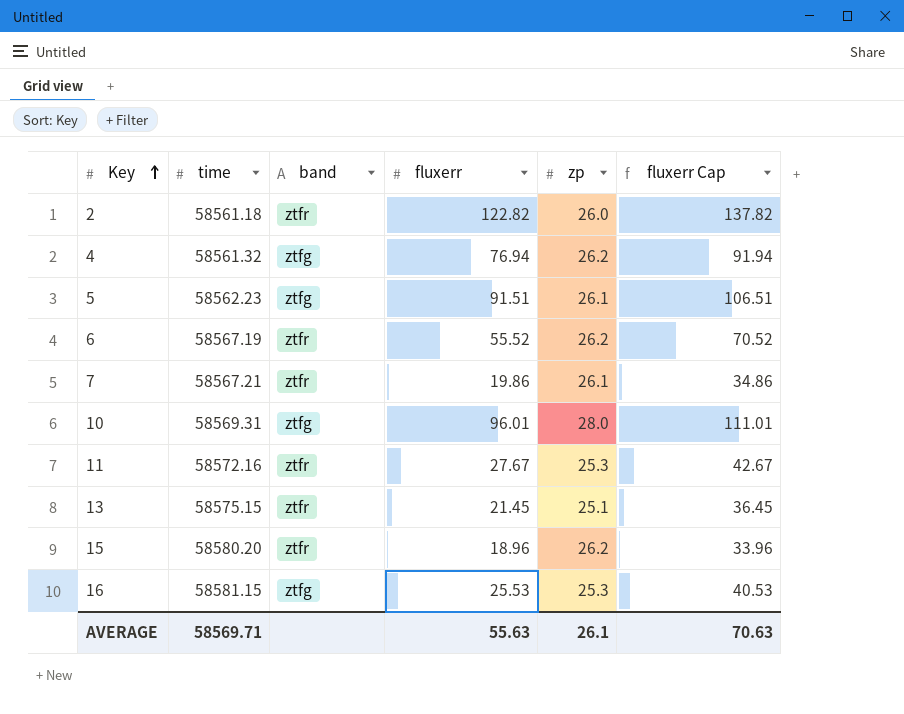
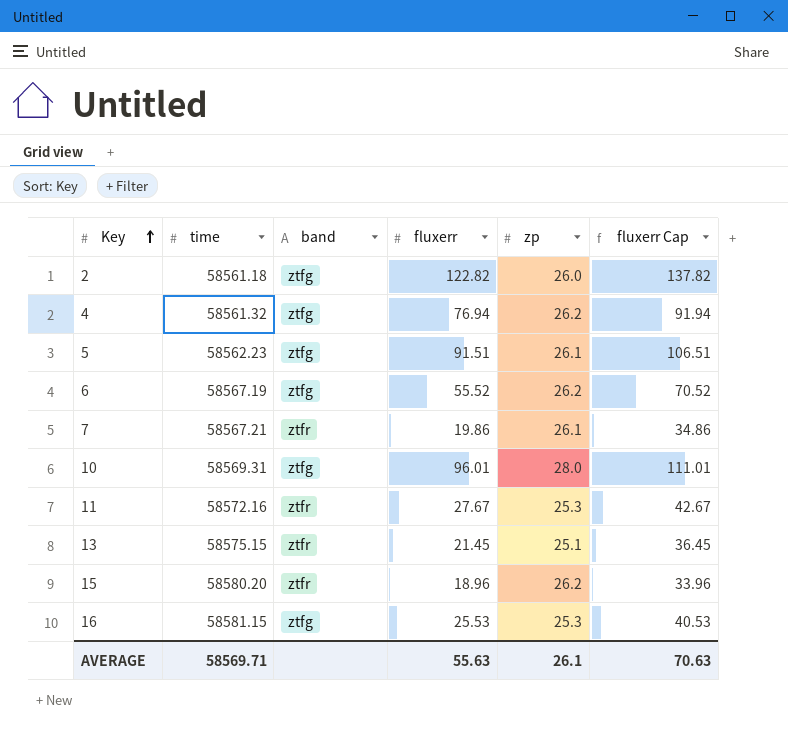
2 | band: ztfr -> ztfg
6 | band: ztfr -> ztfg

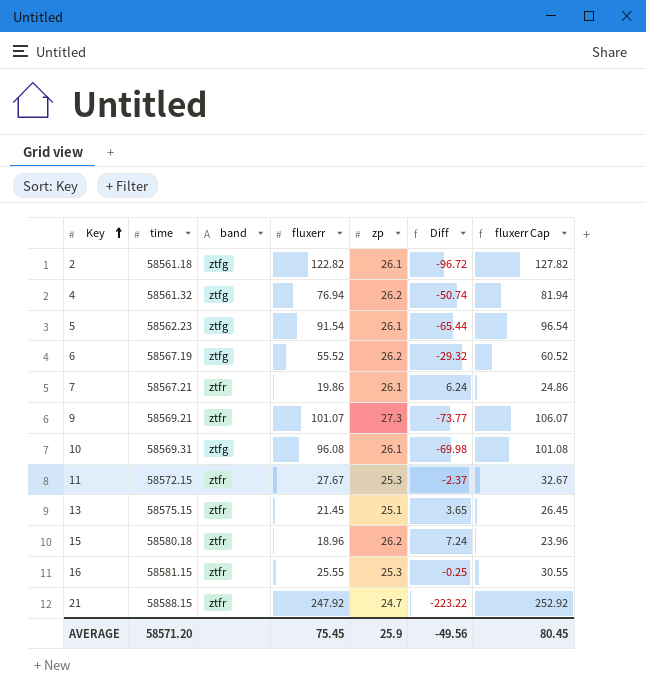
column Diff | formula: none -> [zp] - [fluxerr]
column fluxerr Cap | formula: [fluxerr] + 15 -> [fluxerr] + 5
2 | zp: 26.0 -> 26.1
5 | fluxerr: 91.51 -> 91.54
row 9: none -> 58569.21 | ztfr | 101.07 | 27.3 | -73.77 | 106.07
10 | fluxerr: 96.01 -> 96.08
10 | zp: 28.0 -> 26.1
11 | time: 58572.16 -> 58572.15
15 | time: 58580.20 -> 58580.18
16 | band: ztfg -> ztfr
16 | fluxerr: 25.53 -> 25.55
row 21: none -> 58588.15 | ztfr | 247.92 | 24.7 | -223.22 | 252.92
AVERAGE | time: 58569.71 -> 58571.20
AVERAGE | fluxerr: 55.63 -> 75.45
AVERAGE | zp: 26.1 -> 25.9
AVERAGE | fluxerr Cap: 70.63 -> 80.45

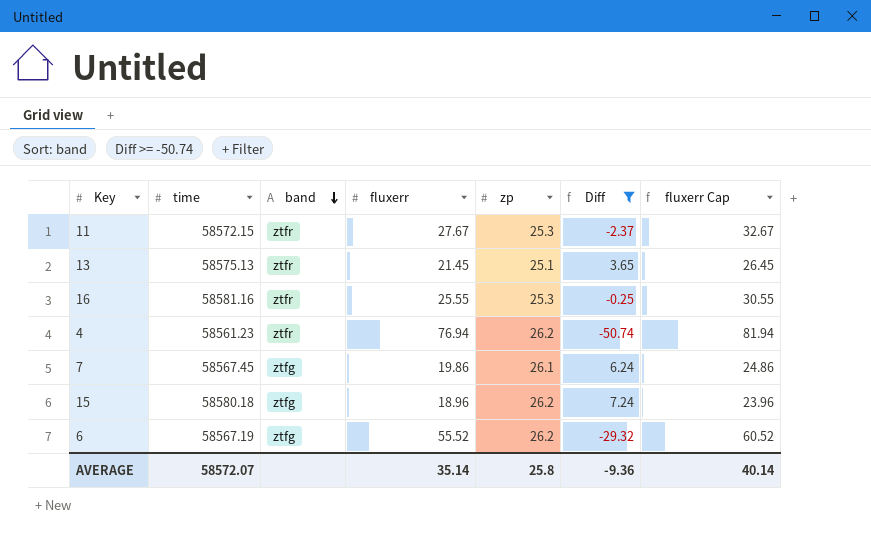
filter: none -> Diff >= -50.74
row order: Key ascending -> band descending
13 | time: 58575.15 -> 58575.13
16 | time: 58581.15 -> 58581.16
4 | time: 58561.32 -> 58561.23
4 | band: ztfg -> ztfr
7 | time: 58567.21 -> 58567.45
7 | band: ztfr -> ztfg
15 | band: ztfr -> ztfg
AVERAGE | time: 58571.20 -> 58572.07
AVERAGE | fluxerr: 75.45 -> 35.14
AVERAGE | zp: 25.9 -> 25.8
AVERAGE | Diff: -49.56 -> -9.36
AVERAGE | fluxerr Cap: 80.45 -> 40.14

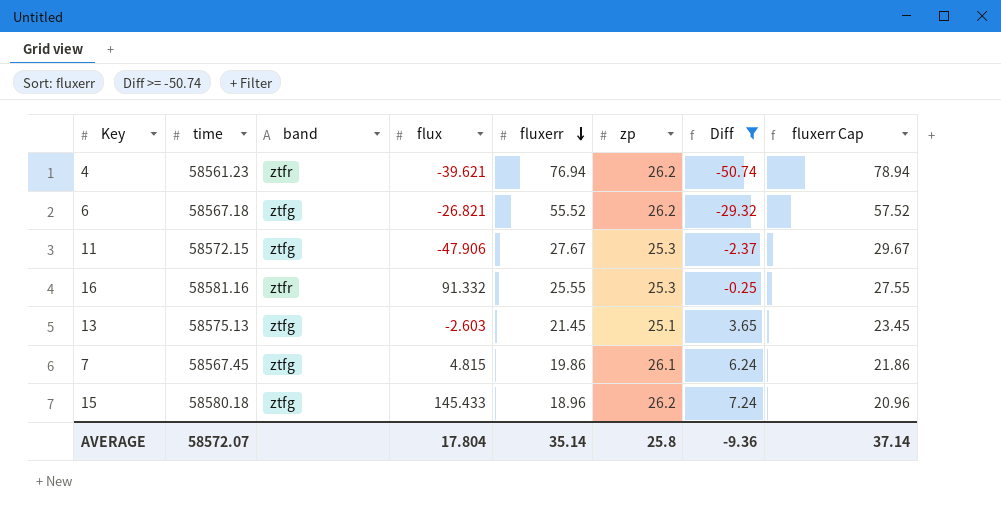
row order: band descending -> fluxerr descending
column flux | position: none -> 4
column fluxerr Cap | formula: [fluxerr] + 5 -> [fluxerr] + 2
6 | time: 58567.19 -> 58567.18
11 | band: ztfr -> ztfg
13 | band: ztfr -> ztfg
AVERAGE | fluxerr Cap: 40.14 -> 37.14

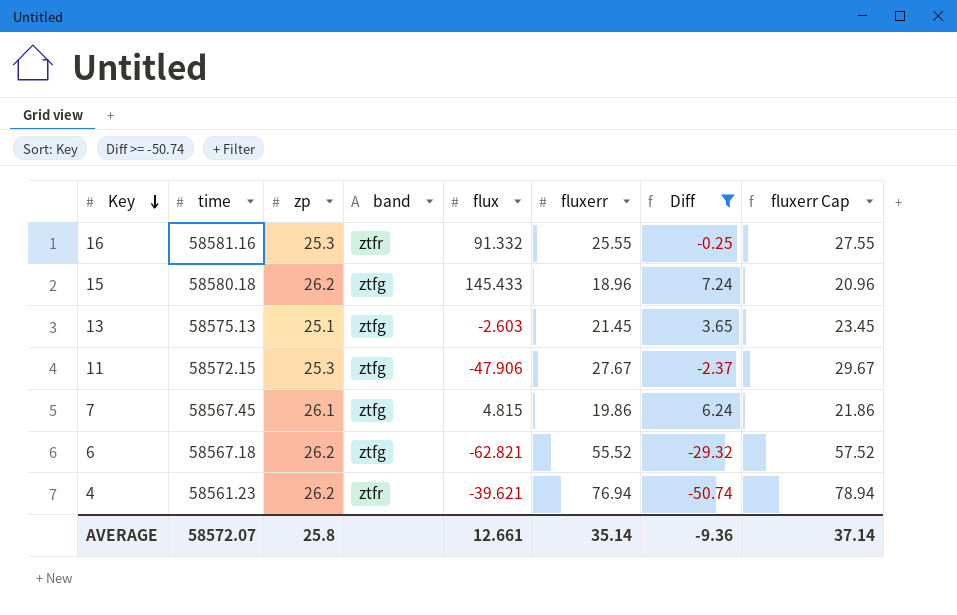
row order: fluxerr descending -> Key descending
column zp | position: 6 -> 3
6 | flux: -26.821 -> -62.821
AVERAGE | flux: 17.804 -> 12.661

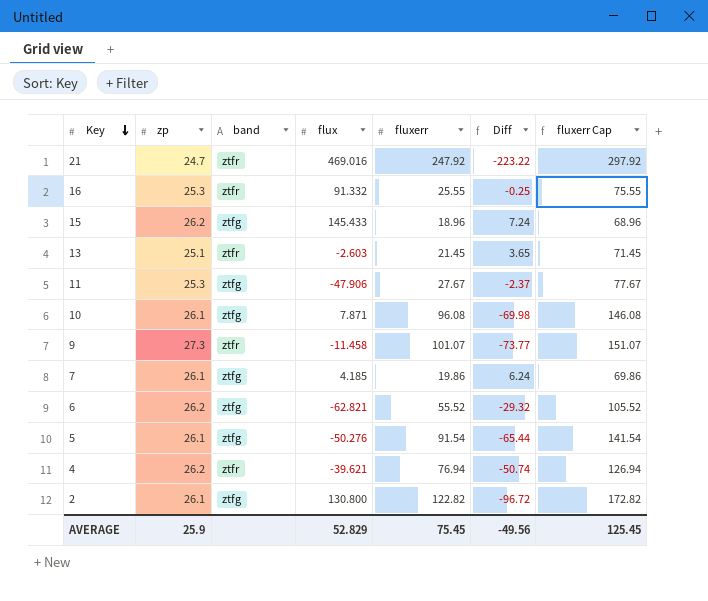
filter: Diff >= -50.74 -> none
column time | position: 2 -> none
column fluxerr Cap | formula: [fluxerr] + 2 -> [fluxerr] + 50
13 | band: ztfg -> ztfr
7 | flux: 4.815 -> 4.185
AVERAGE | zp: 25.8 -> 25.9
AVERAGE | flux: 12.661 -> 52.829
AVERAGE | fluxerr: 35.14 -> 75.45
AVERAGE | Diff: -9.36 -> -49.56
AVERAGE | fluxerr Cap: 37.14 -> 125.45

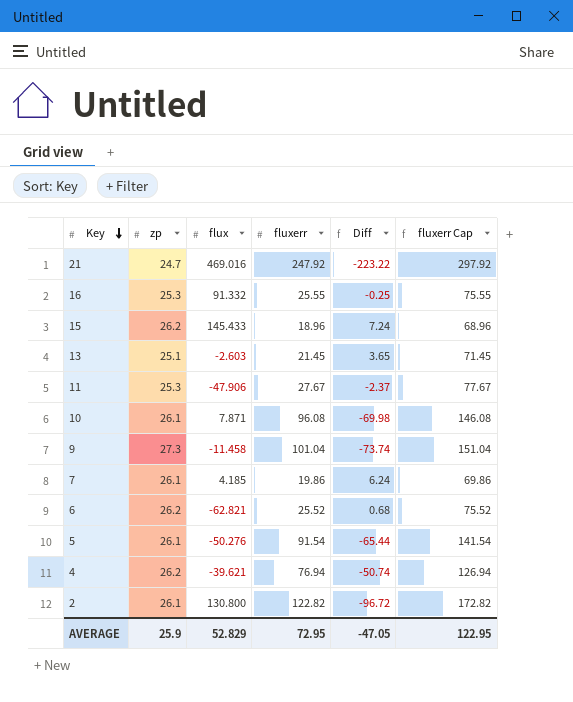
column band | position: 3 -> none
9 | fluxerr: 101.07 -> 101.04
9 | Diff: -73.77 -> -73.74
9 | fluxerr Cap: 151.07 -> 151.04
6 | fluxerr: 55.52 -> 25.52
6 | Diff: -29.32 -> 0.68
6 | fluxerr Cap: 105.52 -> 75.52
AVERAGE | fluxerr: 75.45 -> 72.95
AVERAGE | Diff: -49.56 -> -47.05
AVERAGE | fluxerr Cap: 125.45 -> 122.95

